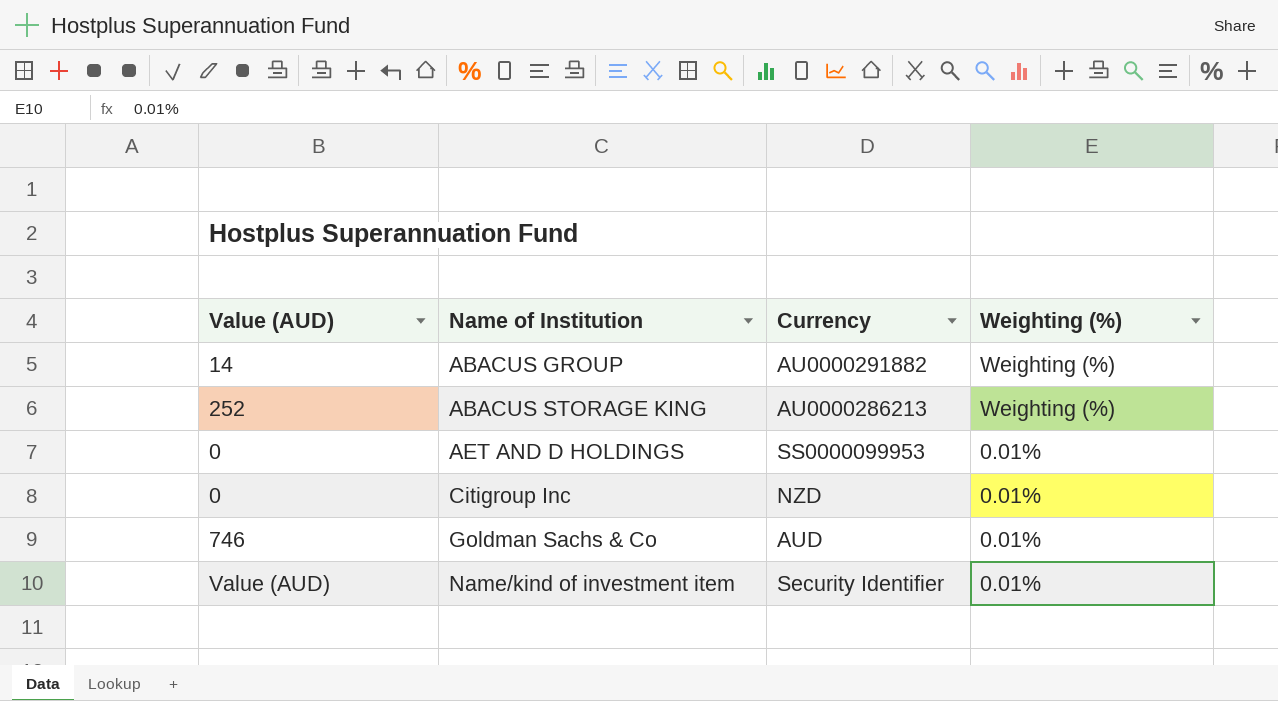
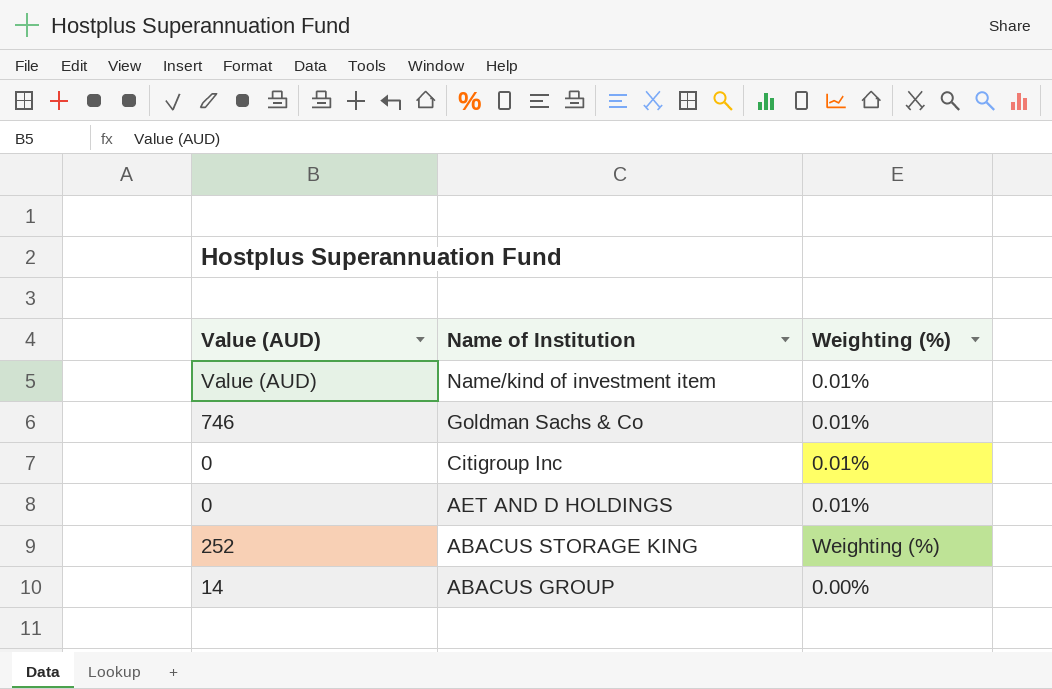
row order: Name of Institution ascending -> Name of Institution descending
column Currency | position: 3 -> none
ABACUS GROUP | Weighting (%): Weighting (%) -> 0.00%

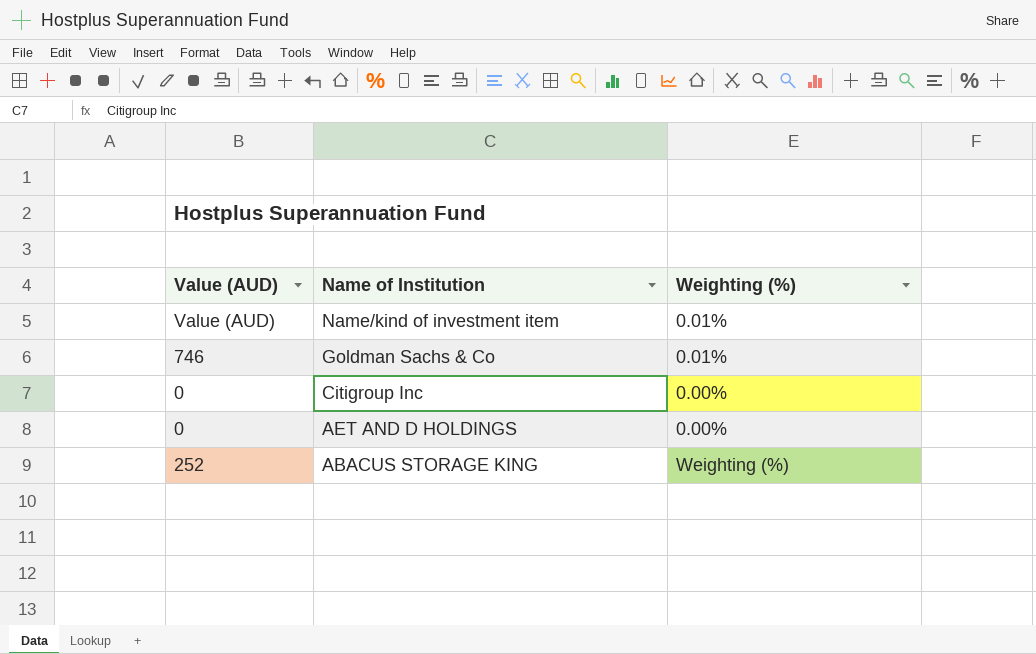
row ABACUS GROUP: 14 | 0.00% -> none
Citigroup Inc | Weighting (%): 0.01% -> 0.00%
AET AND D HOLDINGS | Weighting (%): 0.01% -> 0.00%

